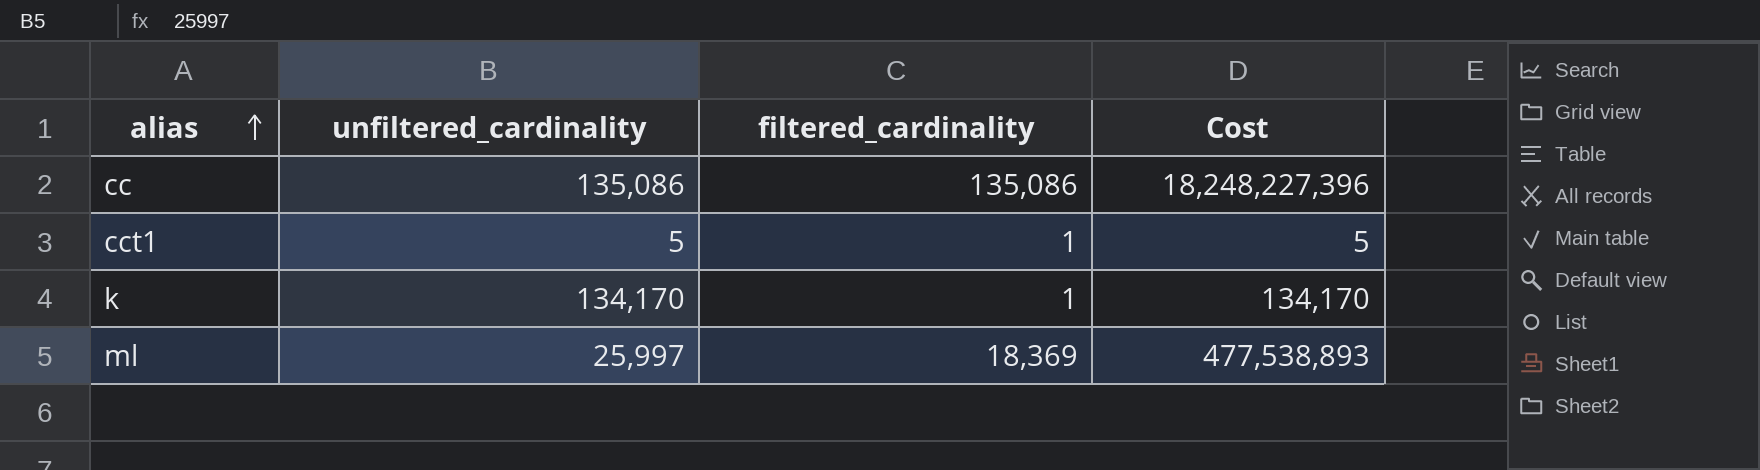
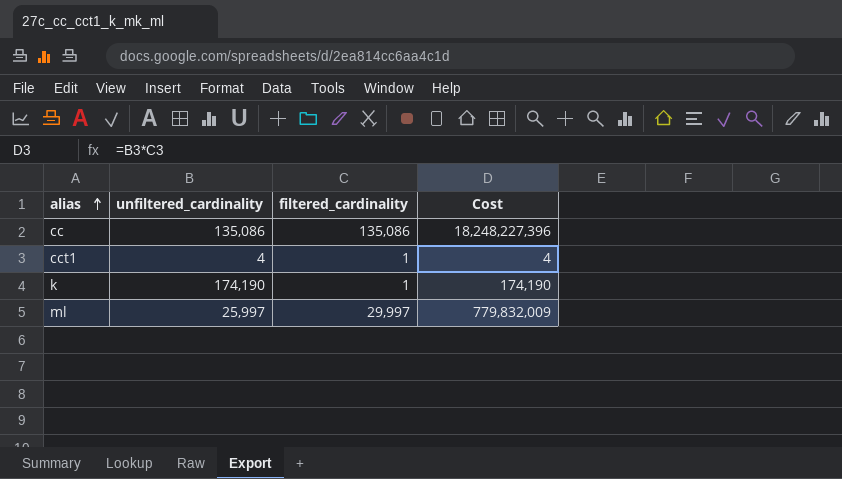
cct1 | unfiltered_cardinality: 5 -> 4
cct1 | Cost: 5 -> 4
k | unfiltered_cardinality: 134,170 -> 174,190
k | Cost: 134,170 -> 174,190
ml | filtered_cardinality: 18,369 -> 29,997
ml | Cost: 477,538,893 -> 779,832,009

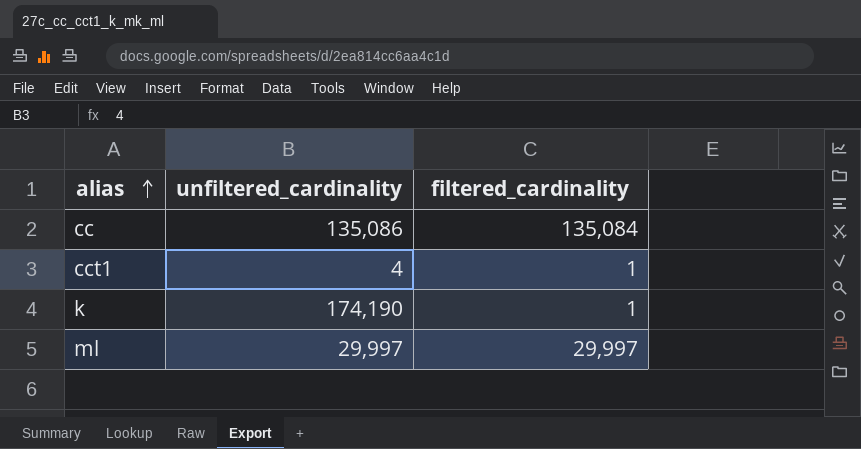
column Cost | formula: [unfiltered_cardinality] * [filtered_cardinality] -> none
cc | filtered_cardinality: 135,086 -> 135,084
ml | unfiltered_cardinality: 25,997 -> 29,997

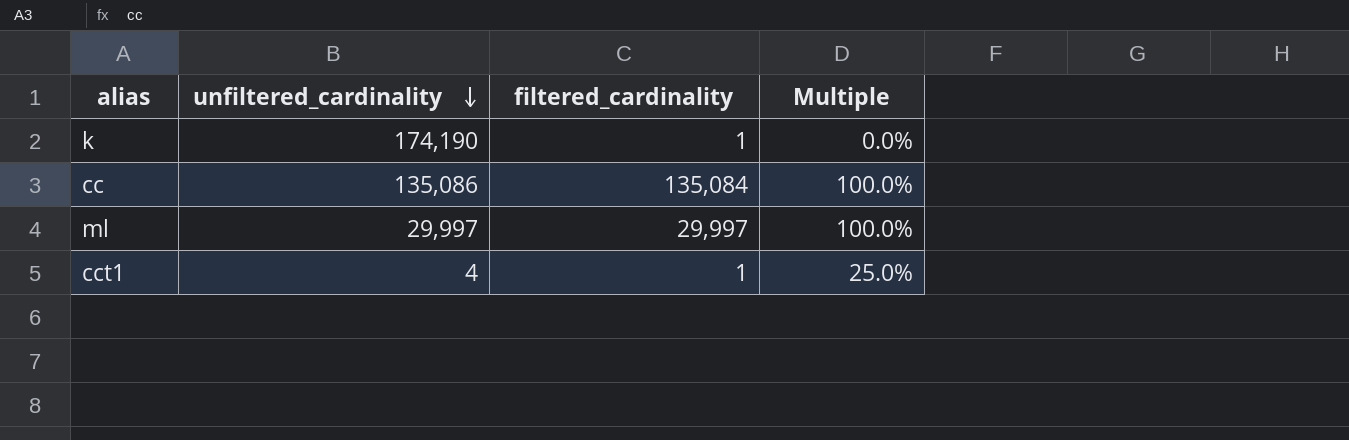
row order: alias ascending -> unfiltered_cardinality descending
column Multiple | formula: none -> [filtered_cardinality] / [unfiltered_cardinality]

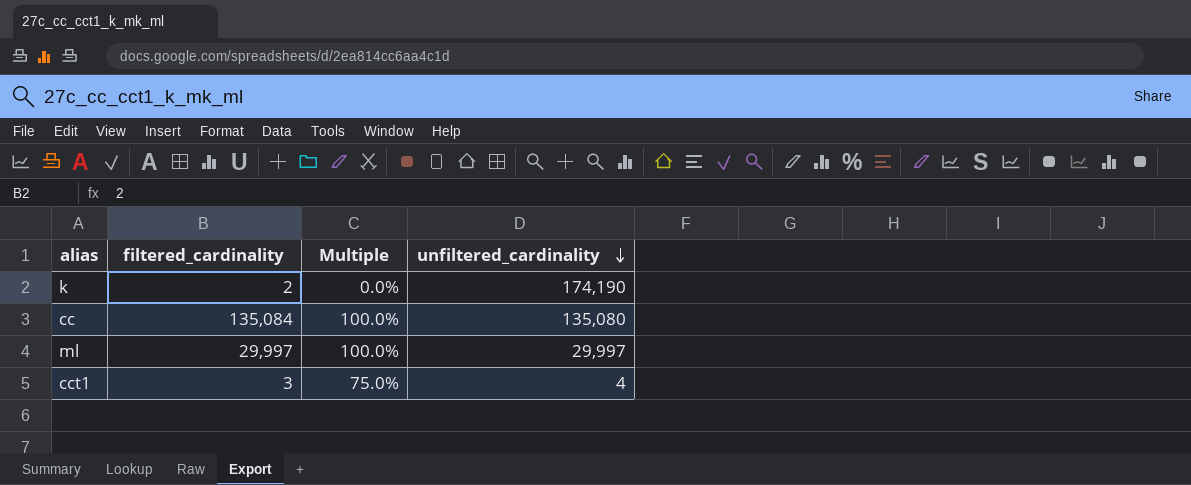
column unfiltered_cardinality | position: 2 -> 4
k | filtered_cardinality: 1 -> 2
cc | unfiltered_cardinality: 135,086 -> 135,080
cct1 | filtered_cardinality: 1 -> 3
cct1 | Multiple: 25.0% -> 75.0%

